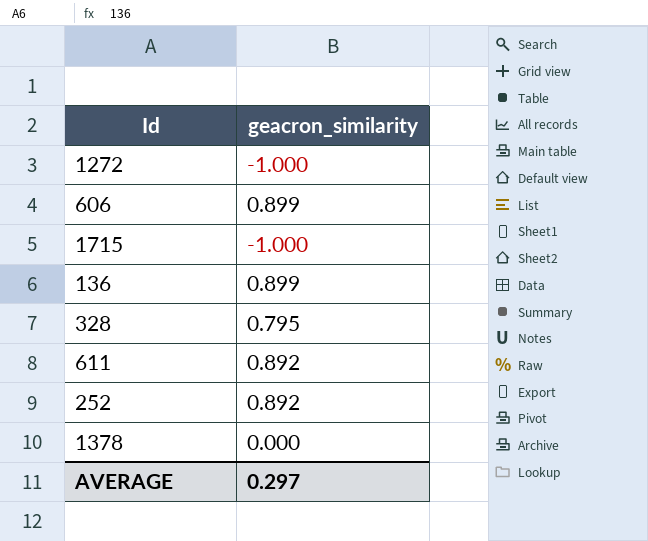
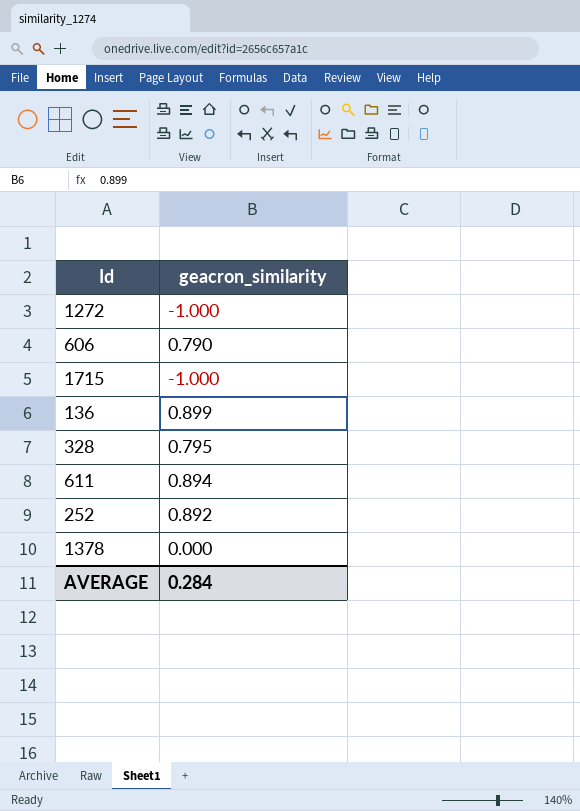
606 | geacron_similarity: 0.899 -> 0.790
611 | geacron_similarity: 0.892 -> 0.894
AVERAGE | geacron_similarity: 0.297 -> 0.284

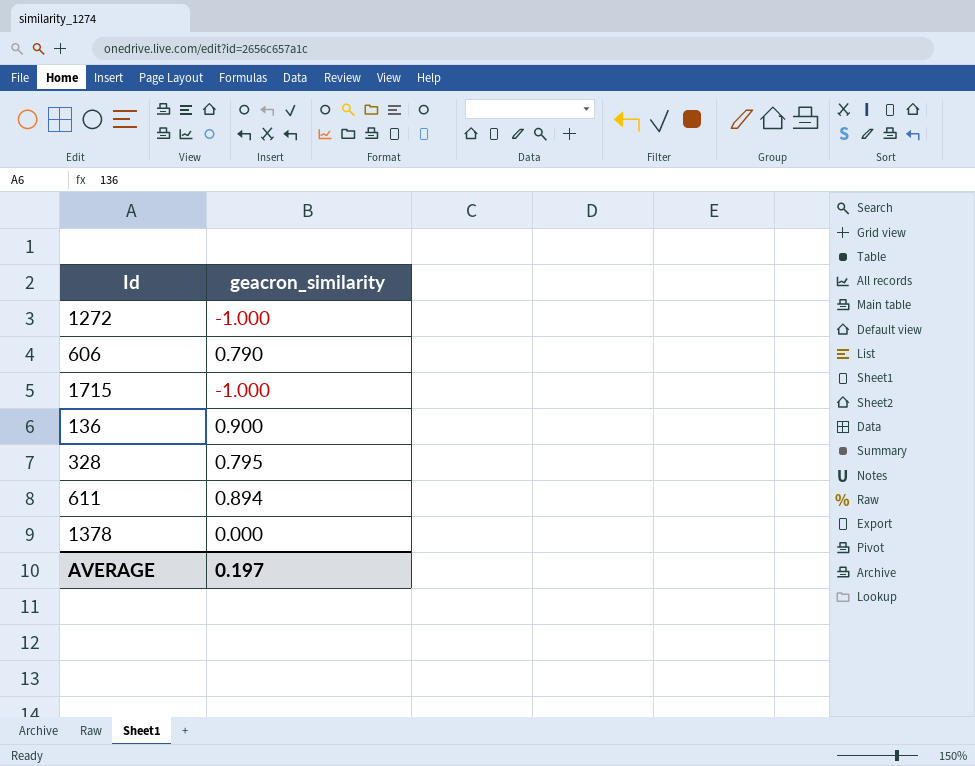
row 252: 0.892 -> none
136 | geacron_similarity: 0.899 -> 0.900
AVERAGE | geacron_similarity: 0.284 -> 0.197

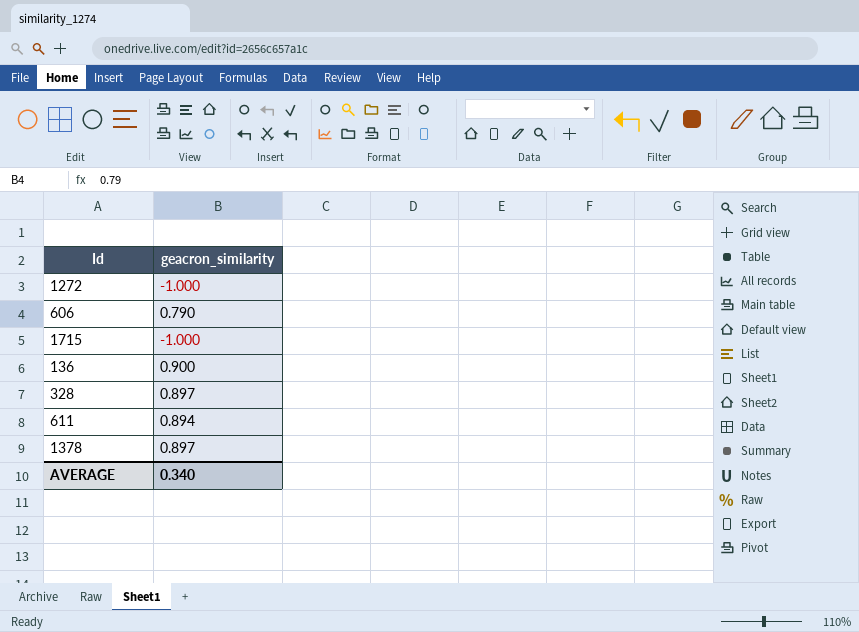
328 | geacron_similarity: 0.795 -> 0.897
1378 | geacron_similarity: 0.000 -> 0.897
AVERAGE | geacron_similarity: 0.197 -> 0.340

